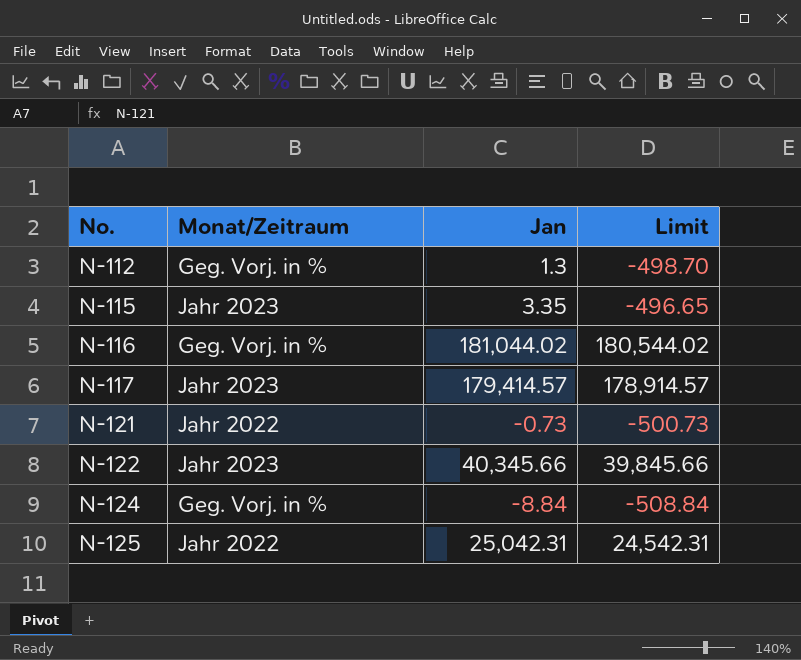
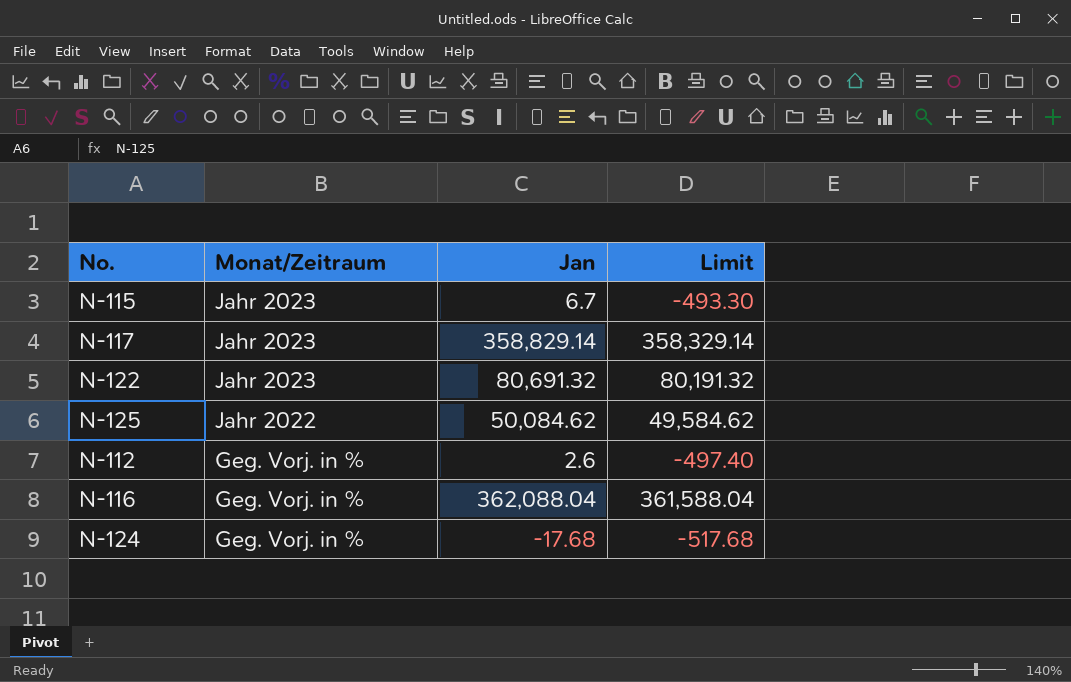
row order: No. ascending -> Monat/Zeitraum descending
row N-121: Jahr 2022 | -0.73 | -500.73 -> none
N-115 | Jan: 3.35 -> 6.7
N-115 | Limit: -496.65 -> -493.30
N-117 | Jan: 179,414.57 -> 358,829.14
N-117 | Limit: 178,914.57 -> 358,329.14
N-122 | Jan: 40,345.66 -> 80,691.32
N-122 | Limit: 39,845.66 -> 80,191.32
N-125 | Jan: 25,042.31 -> 50,084.62
N-125 | Limit: 24,542.31 -> 49,584.62
N-112 | Jan: 1.3 -> 2.6
N-112 | Limit: -498.70 -> -497.40
N-116 | Jan: 181,044.02 -> 362,088.04
N-116 | Limit: 180,544.02 -> 361,588.04
N-124 | Jan: -8.84 -> -17.68
N-124 | Limit: -508.84 -> -517.68

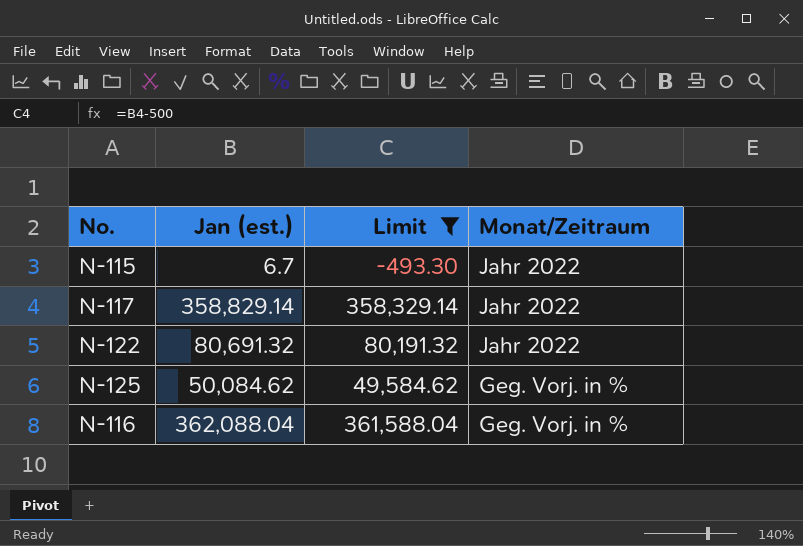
filter: none -> Limit >= -493.30
column name: Jan -> Jan (est.)
column Monat/Zeitraum | position: 2 -> 4
N-115 | Monat/Zeitraum: Jahr 2023 -> Jahr 2022
N-117 | Monat/Zeitraum: Jahr 2023 -> Jahr 2022
N-122 | Monat/Zeitraum: Jahr 2023 -> Jahr 2022
N-125 | Monat/Zeitraum: Jahr 2022 -> Geg. Vorj. in %

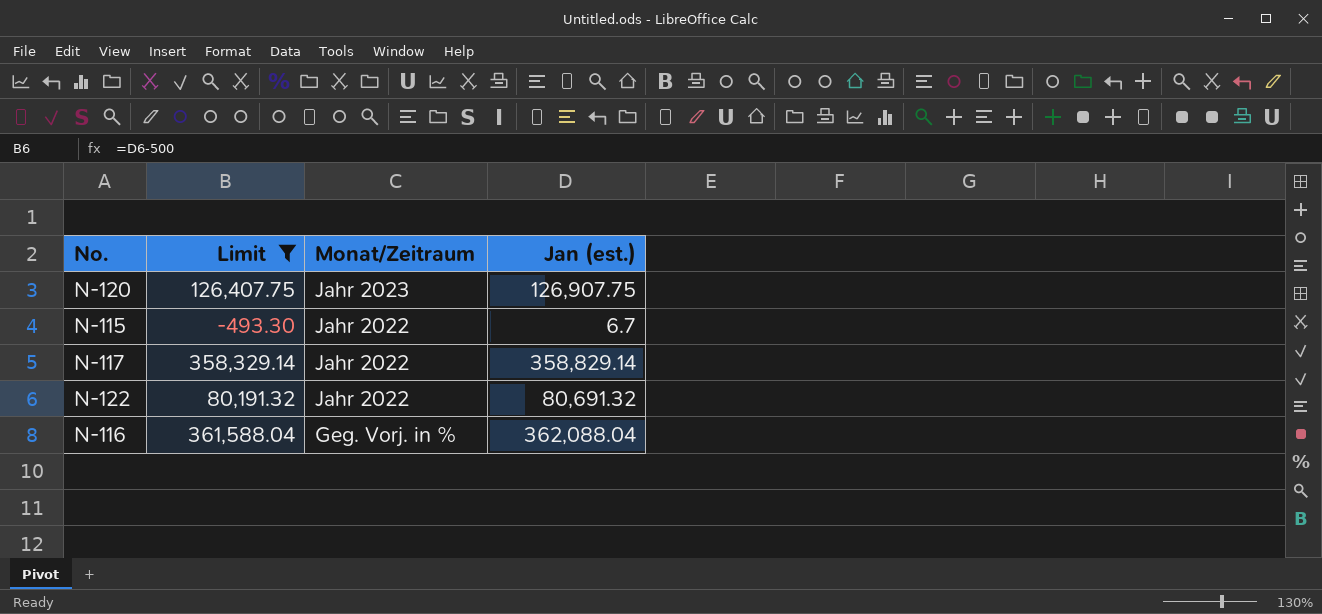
column Jan (est.) | position: 2 -> 4
row N-125: 50,084.62 | 49,584.62 | Geg. Vorj. in % -> none
row N-120: none -> 126,407.75 | Jahr 2023 | 126,907.75

